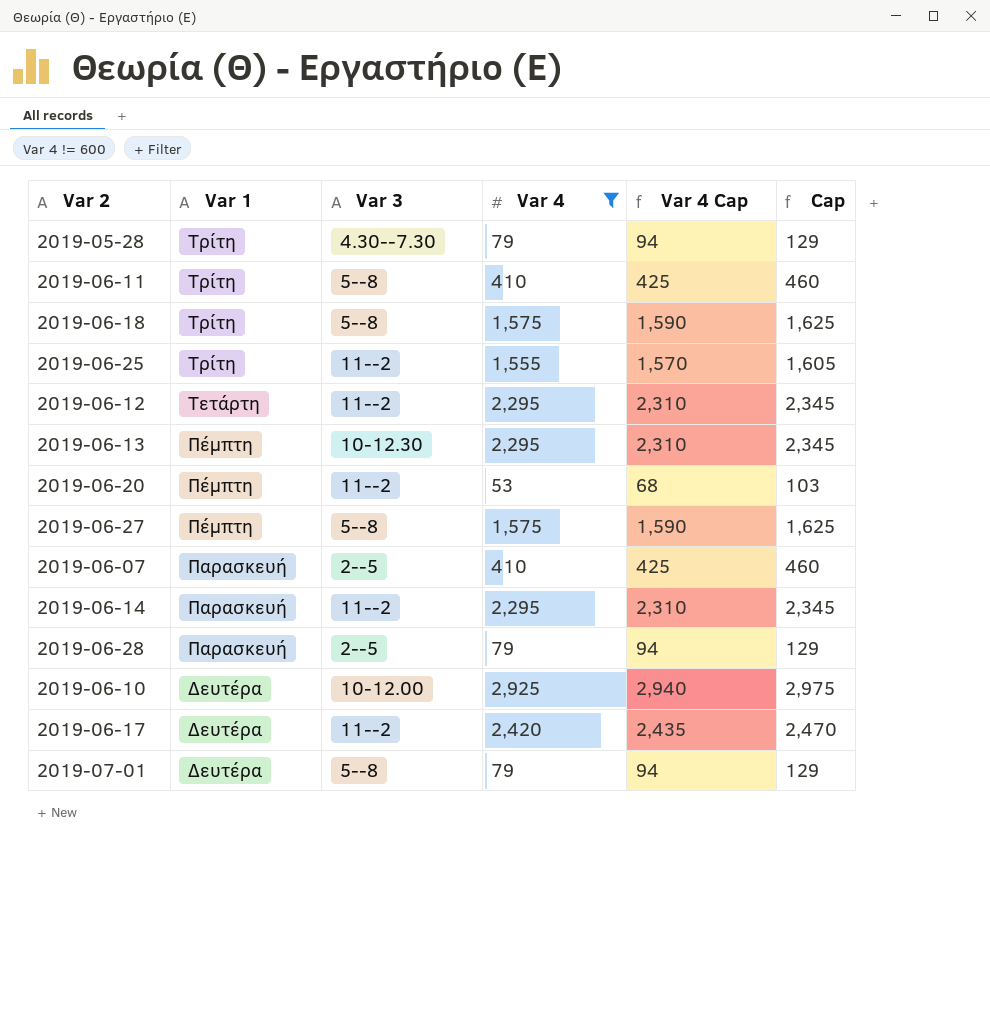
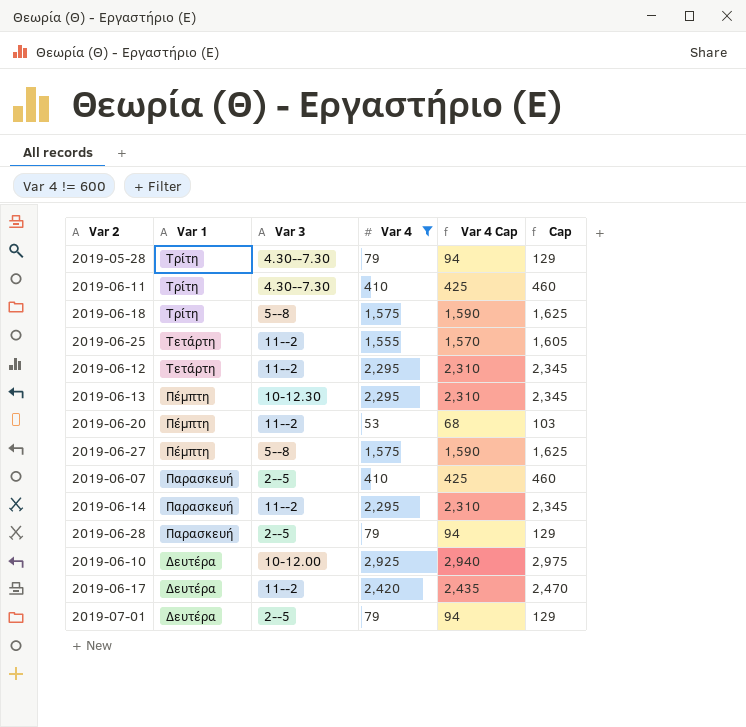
2019-06-11 | Var 3: 5--8 -> 4.30--7.30
2019-06-25 | Var 1: Τρίτη -> Τετάρτη
2019-07-01 | Var 3: 5--8 -> 2--5

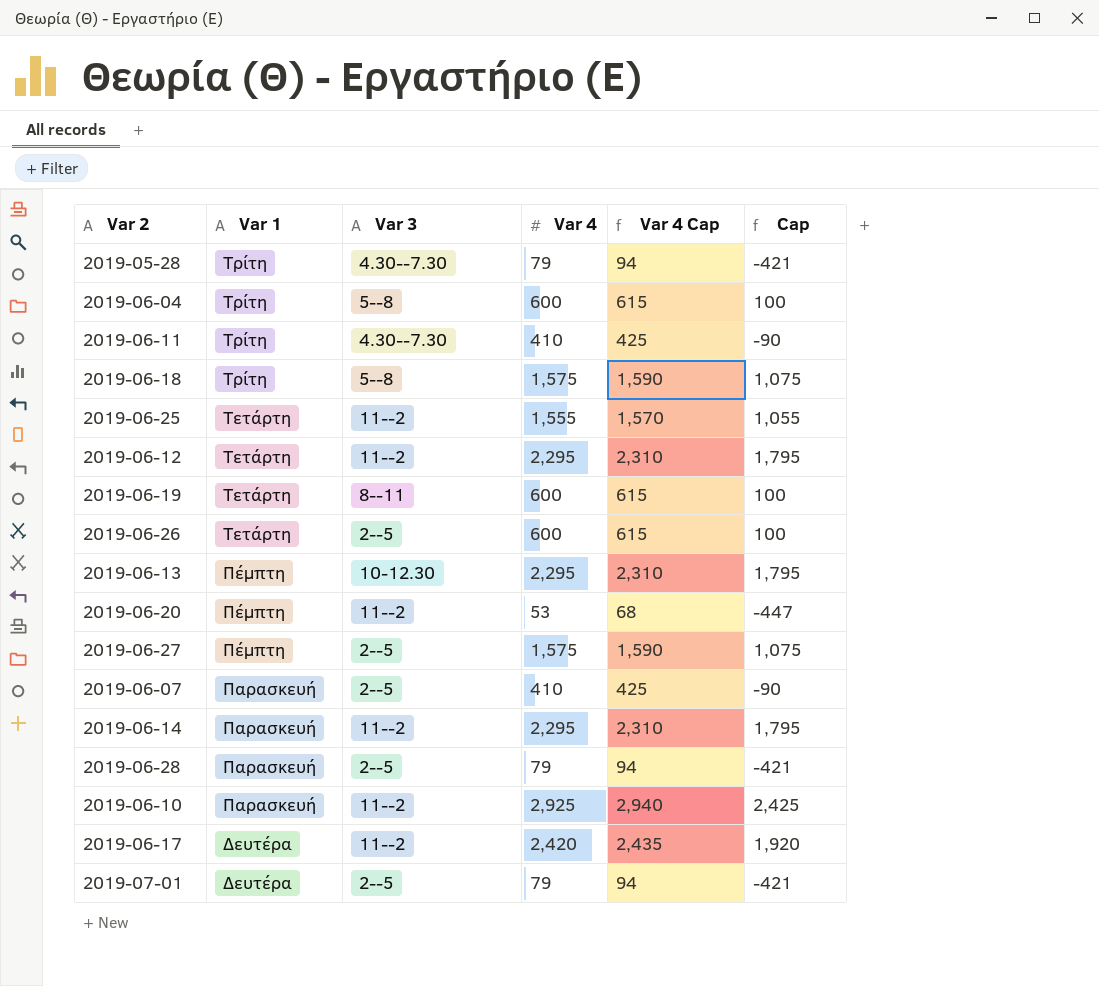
filter: Var 4 != 600 -> none
column Cap | formula: [Var 4] + 50 -> [Var 4] - 500
2019-06-27 | Var 3: 5--8 -> 2--5
2019-06-10 | Var 1: Δευτέρα -> Παρασκευή
2019-06-10 | Var 3: 10-12.00 -> 11--2

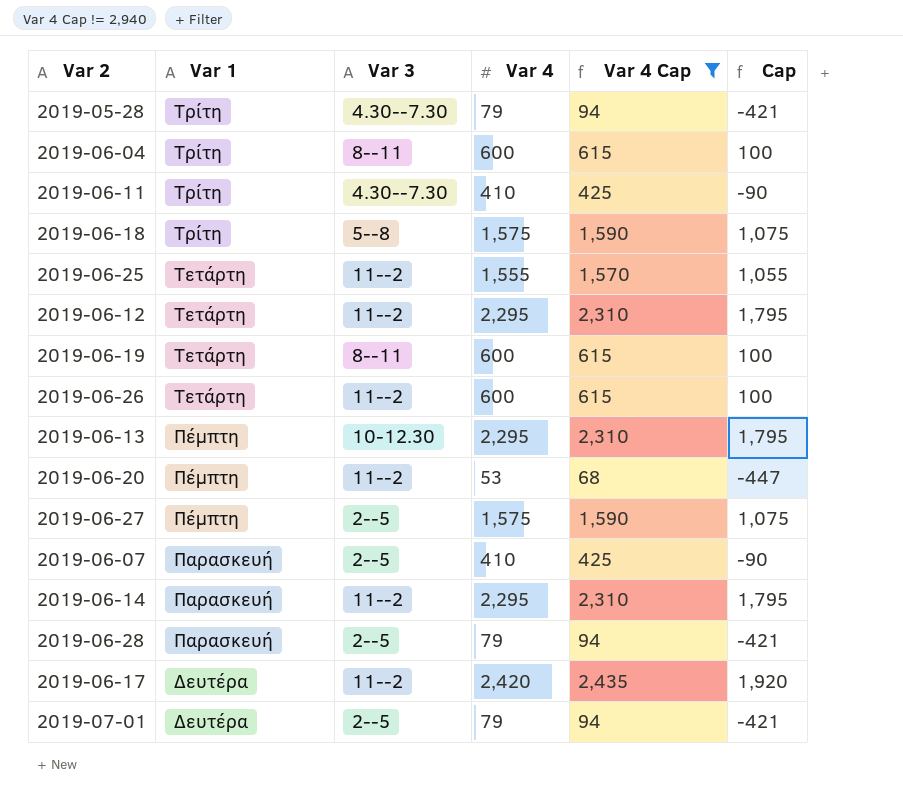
filter: none -> Var 4 Cap != 2,940
2019-06-04 | Var 3: 5--8 -> 8--11
2019-06-26 | Var 3: 2--5 -> 11--2

